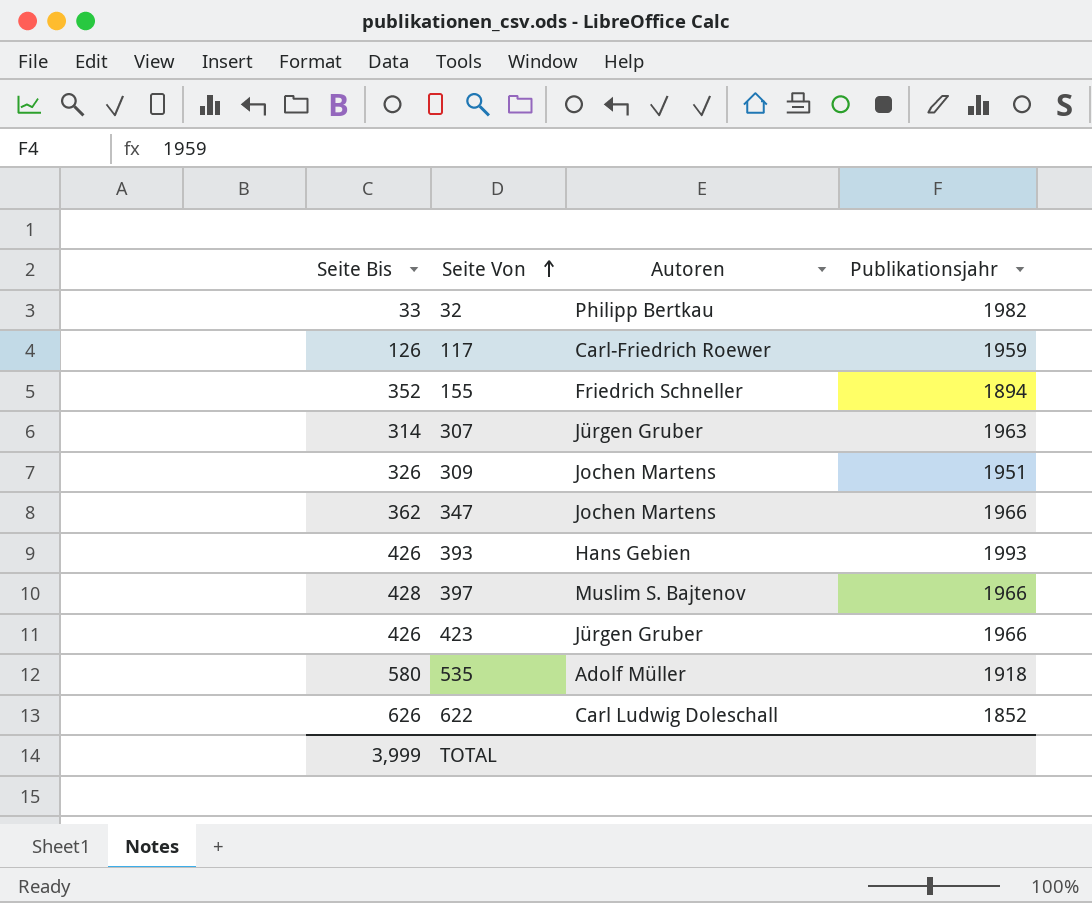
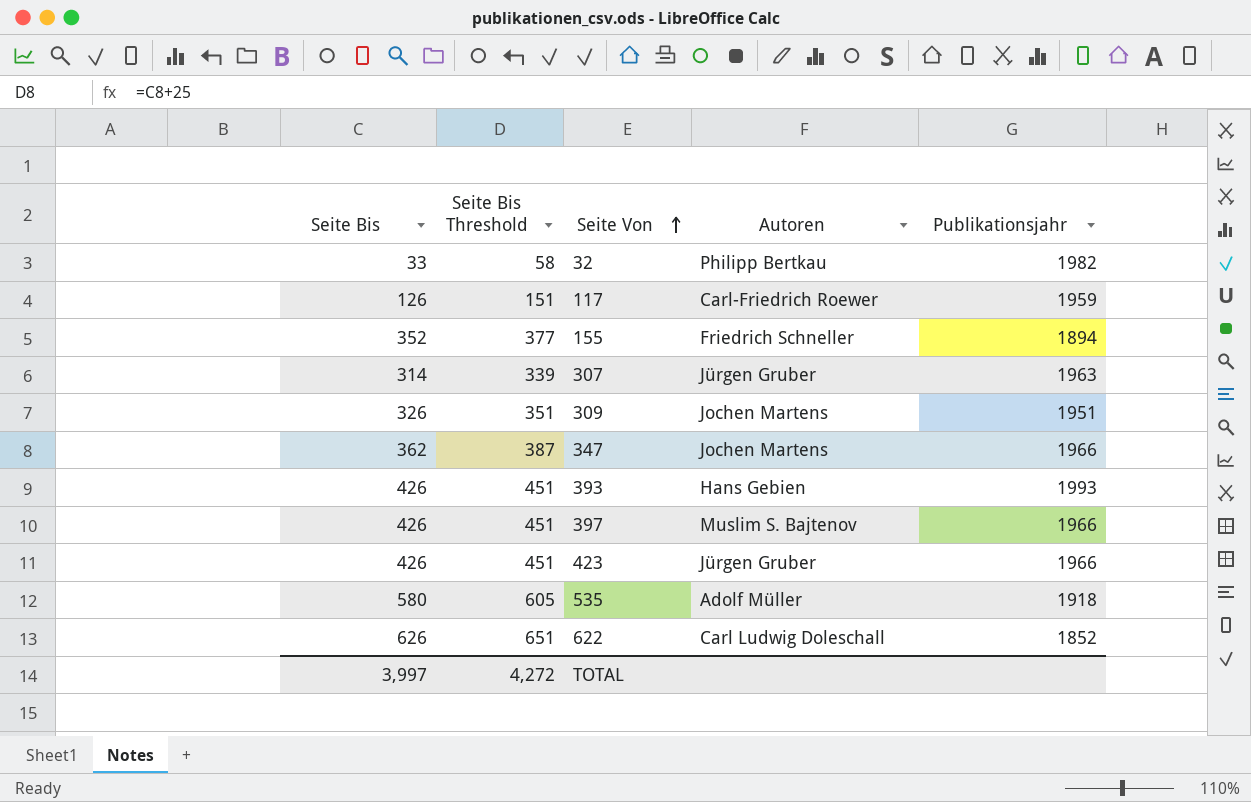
column Seite Bis Threshold | formula: none -> [Seite Bis] + 25
397 | Seite Bis: 428 -> 426
TOTAL | Seite Bis: 3,999 -> 3,997

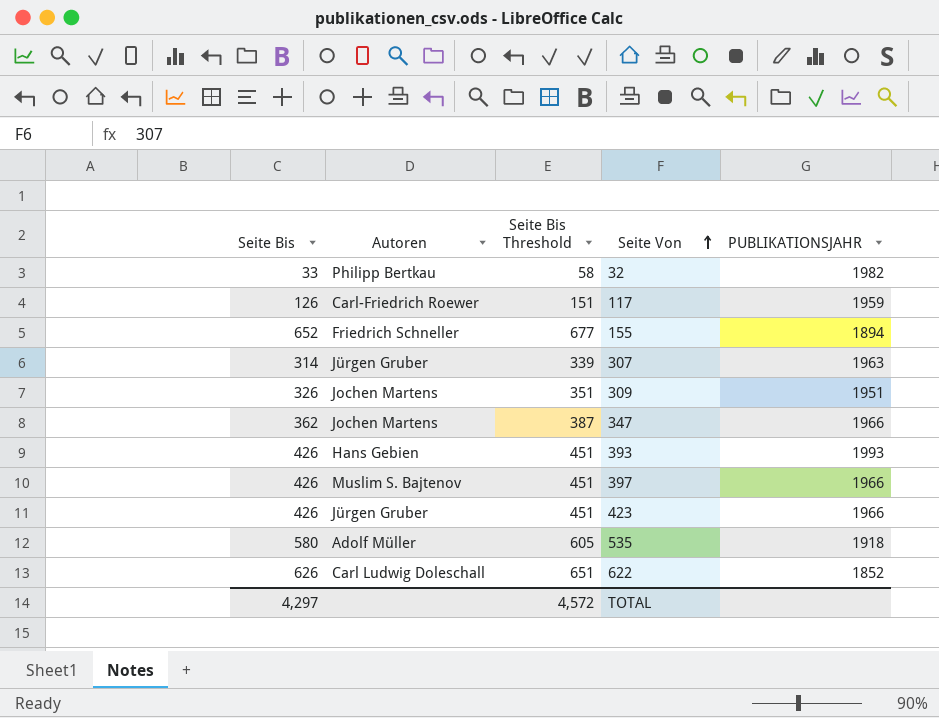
column Autoren | position: 4 -> 2
column name: Publikationsjahr -> PUBLIKATIONSJAHR
155 | Seite Bis: 352 -> 652
155 | Seite Bis Threshold: 377 -> 677
TOTAL | Seite Bis: 3,997 -> 4,297
TOTAL | Seite Bis Threshold: 4,272 -> 4,572

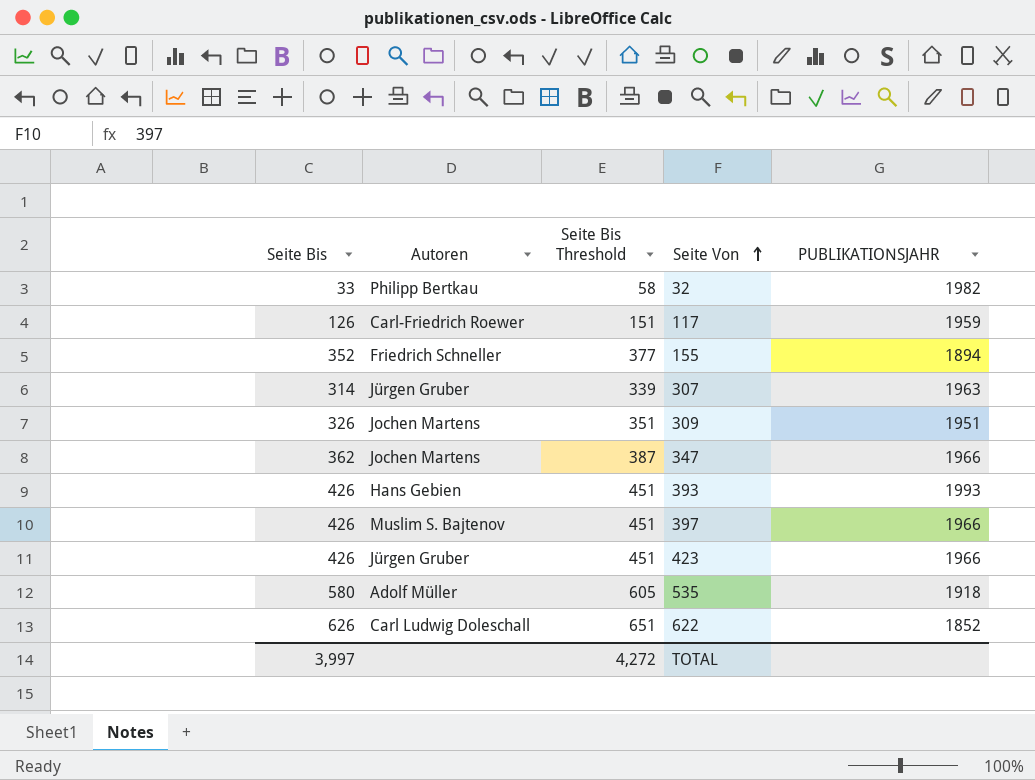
155 | Seite Bis: 652 -> 352
155 | Seite Bis Threshold: 677 -> 377
TOTAL | Seite Bis: 4,297 -> 3,997
TOTAL | Seite Bis Threshold: 4,572 -> 4,272

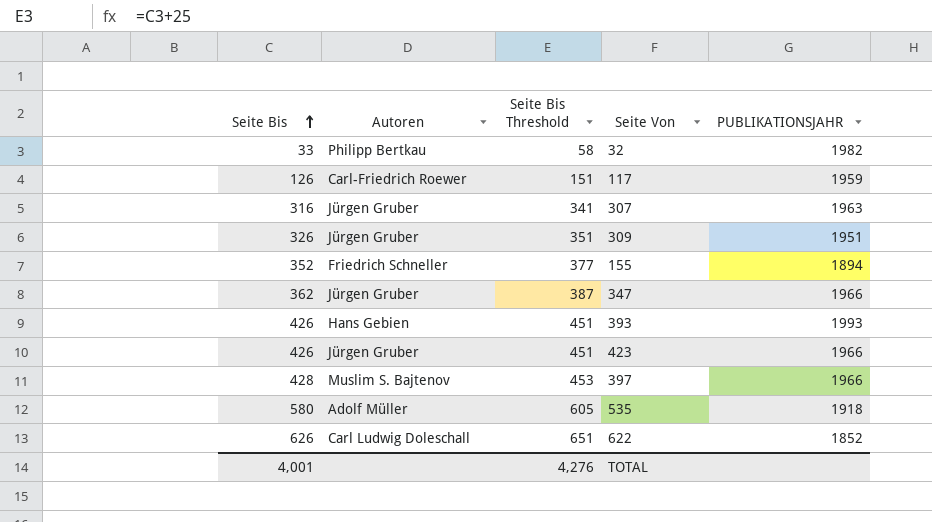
row order: Seite Von ascending -> Seite Bis ascending
307 | Seite Bis: 314 -> 316
307 | Seite Bis Threshold: 339 -> 341
309 | Autoren: Jochen Martens -> Jürgen Gruber
347 | Autoren: Jochen Martens -> Jürgen Gruber
397 | Seite Bis: 426 -> 428
397 | Seite Bis Threshold: 451 -> 453
TOTAL | Seite Bis: 3,997 -> 4,001
TOTAL | Seite Bis Threshold: 4,272 -> 4,276

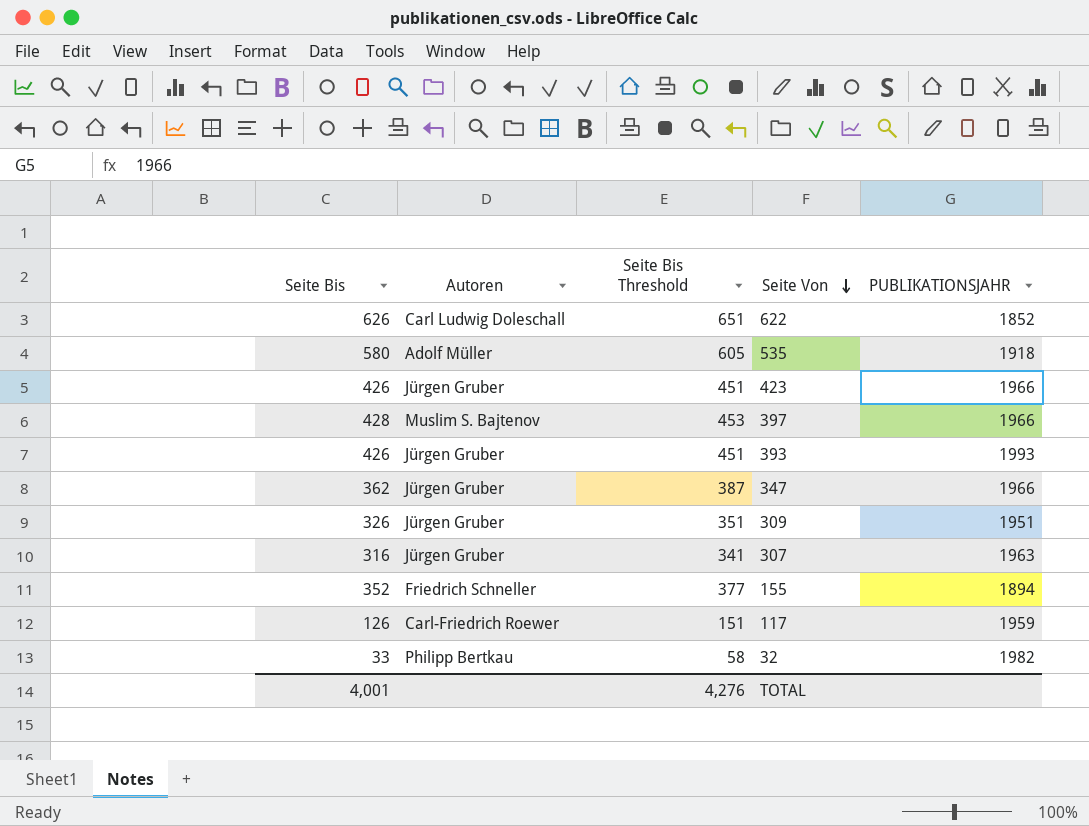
row order: Seite Bis ascending -> Seite Von descending
393 | Autoren: Hans Gebien -> Jürgen Gruber

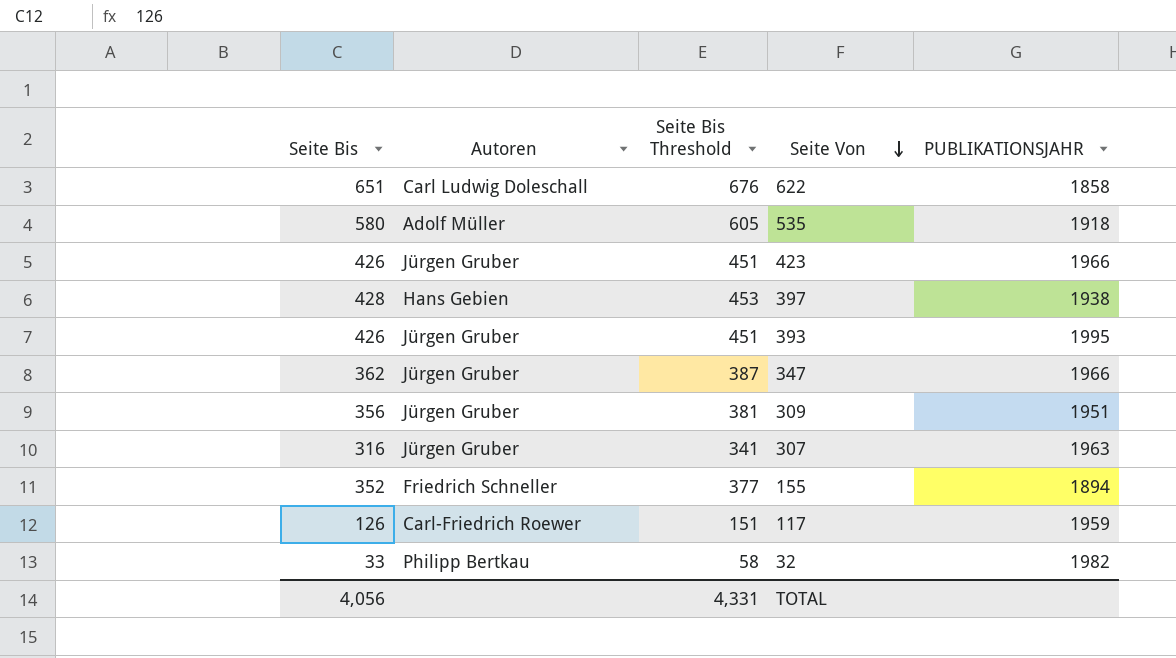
622 | Seite Bis: 626 -> 651
622 | Seite Bis Threshold: 651 -> 676
622 | PUBLIKATIONSJAHR: 1852 -> 1858
397 | Autoren: Muslim S. Bajtenov -> Hans Gebien
397 | PUBLIKATIONSJAHR: 1966 -> 1938
393 | PUBLIKATIONSJAHR: 1993 -> 1995
309 | Seite Bis: 326 -> 356
309 | Seite Bis Threshold: 351 -> 381
TOTAL | Seite Bis: 4,001 -> 4,056
TOTAL | Seite Bis Threshold: 4,276 -> 4,331

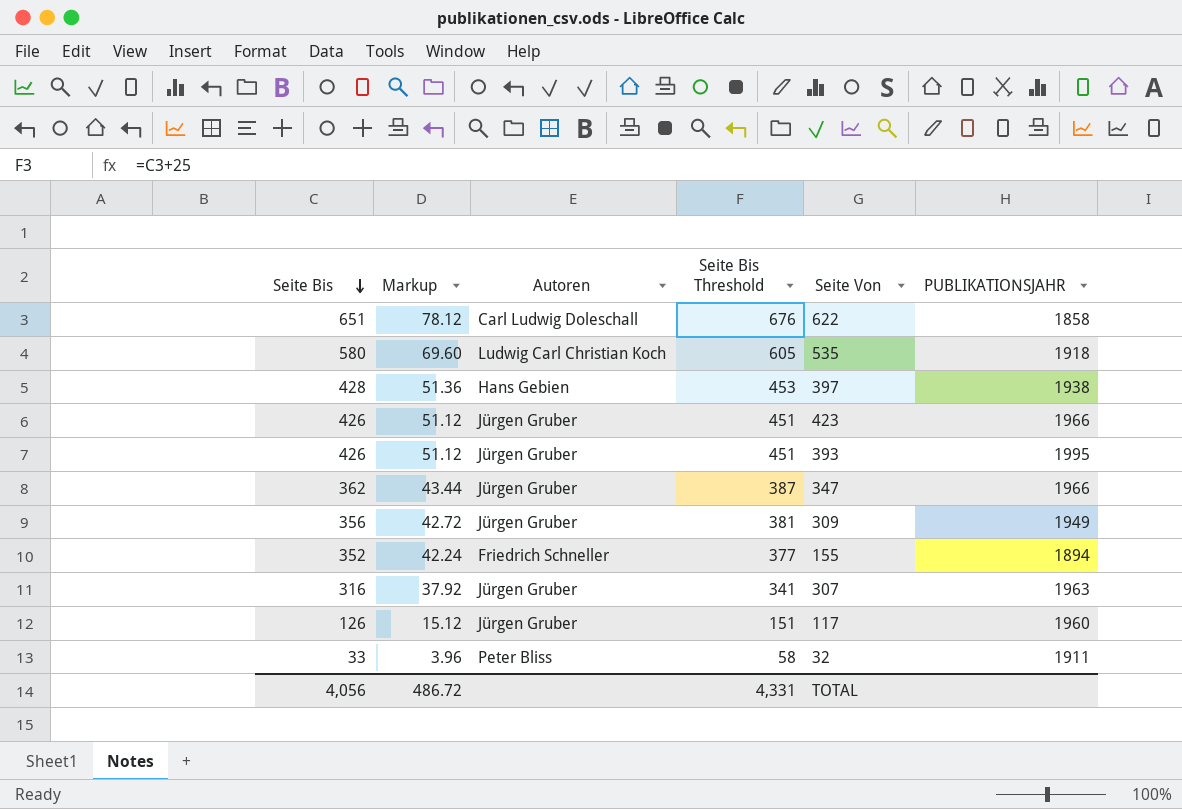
row order: Seite Von descending -> Seite Bis descending
column Markup | formula: none -> [Seite Bis] * 0.12
535 | Autoren: Adolf Müller -> Ludwig Carl Christian Koch
309 | PUBLIKATIONSJAHR: 1951 -> 1949
117 | Autoren: Carl-Friedrich Roewer -> Jürgen Gruber
117 | PUBLIKATIONSJAHR: 1959 -> 1960
32 | Autoren: Philipp Bertkau -> Peter Bliss
32 | PUBLIKATIONSJAHR: 1982 -> 1911

